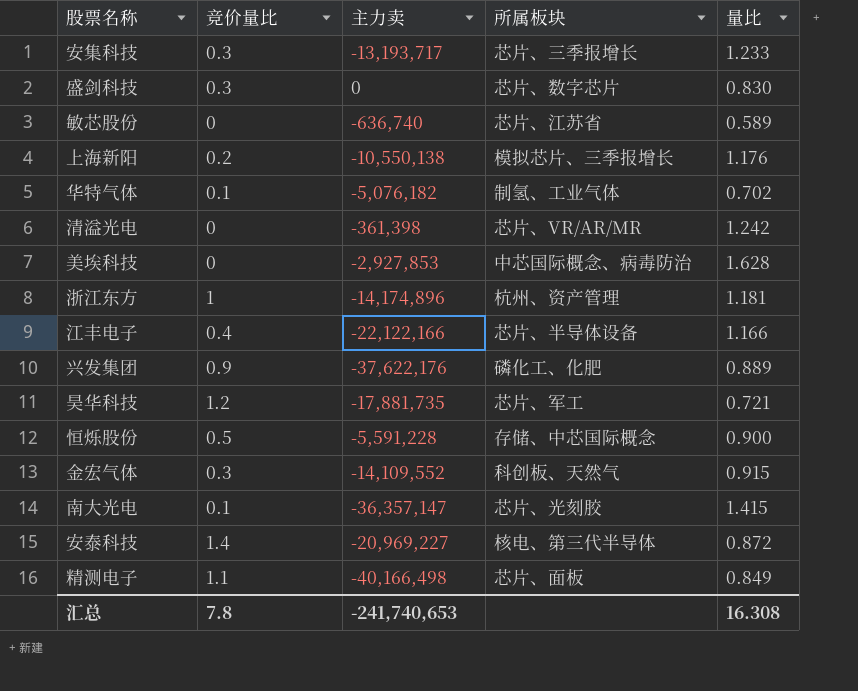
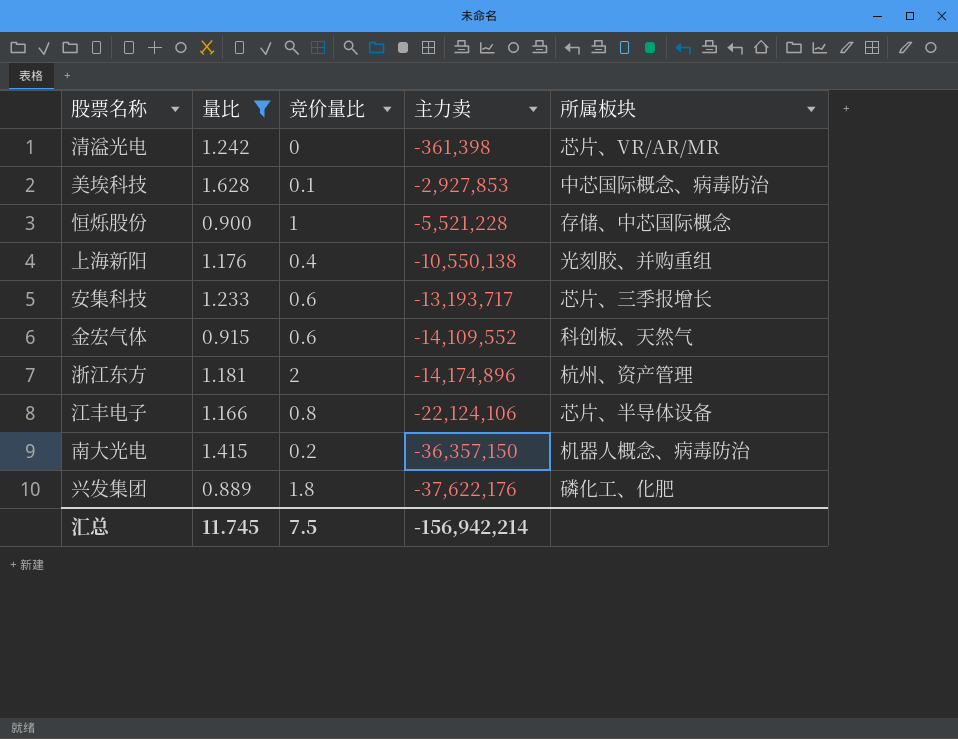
filter: none -> 量比 >= 0.889
row order: none -> 主力卖 descending
column 量比 | position: 5 -> 2
美埃科技 | 竞价量比: 0 -> 0.1
恒烁股份 | 竞价量比: 0.5 -> 1
恒烁股份 | 主力卖: -5,591,228 -> -5,521,228
上海新阳 | 竞价量比: 0.2 -> 0.4
上海新阳 | 所属板块: 模拟芯片、三季报增长 -> 光刻胶、并购重组
安集科技 | 竞价量比: 0.3 -> 0.6
金宏气体 | 竞价量比: 0.3 -> 0.6
浙江东方 | 竞价量比: 1 -> 2
江丰电子 | 竞价量比: 0.4 -> 0.8
江丰电子 | 主力卖: -22,122,166 -> -22,124,106
南大光电 | 竞价量比: 0.1 -> 0.2
南大光电 | 主力卖: -36,357,147 -> -36,357,150
南大光电 | 所属板块: 芯片、光刻胶 -> 机器人概念、病毒防治
兴发集团 | 竞价量比: 0.9 -> 1.8
汇总 | 量比: 16.308 -> 11.745
汇总 | 竞价量比: 7.8 -> 7.5
汇总 | 主力卖: -241,740,653 -> -156,942,214

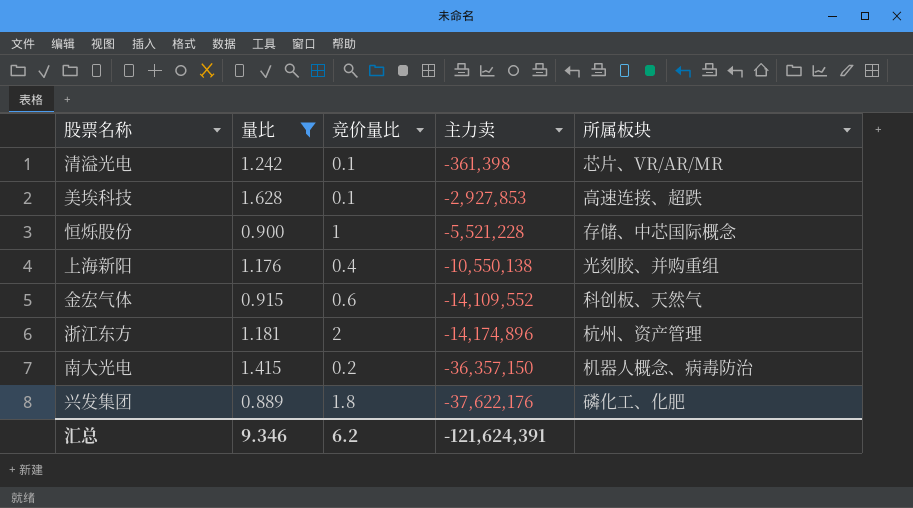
row 安集科技: 1.233 | 0.6 | -13,193,717 | 芯片、三季报增长 -> none
row 江丰电子: 1.166 | 0.8 | -22,124,106 | 芯片、半导体设备 -> none
清溢光电 | 竞价量比: 0 -> 0.1
美埃科技 | 所属板块: 中芯国际概念、病毒防治 -> 高速连接、超跌
汇总 | 量比: 11.745 -> 9.346
汇总 | 竞价量比: 7.5 -> 6.2
汇总 | 主力卖: -156,942,214 -> -121,624,391

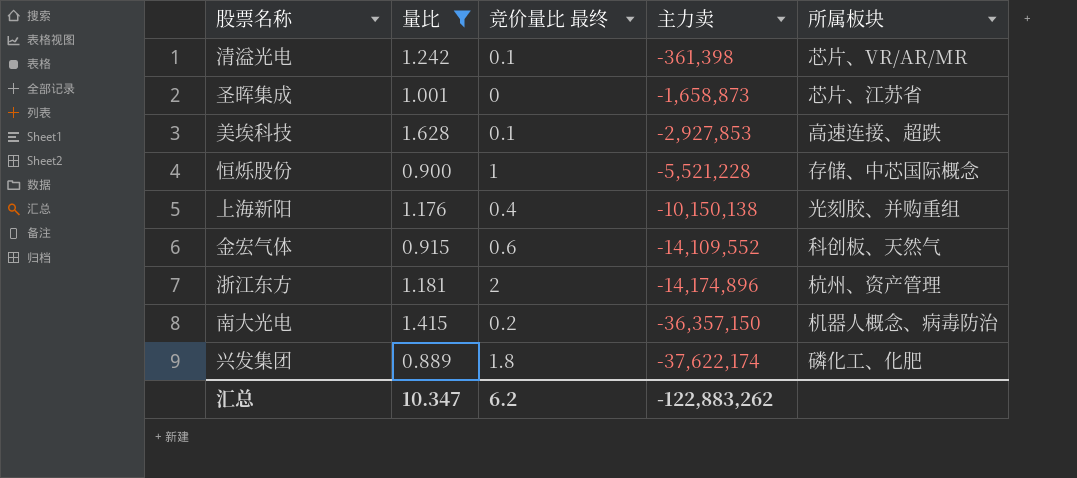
column name: 竞价量比 -> 竞价量比 最终
row 圣晖集成: none -> 1.001 | 0 | -1,658,873 | 芯片、江苏省
上海新阳 | 主力卖: -10,550,138 -> -10,150,138
兴发集团 | 主力卖: -37,622,176 -> -37,622,174
汇总 | 量比: 9.346 -> 10.347
汇总 | 主力卖: -121,624,391 -> -122,883,262

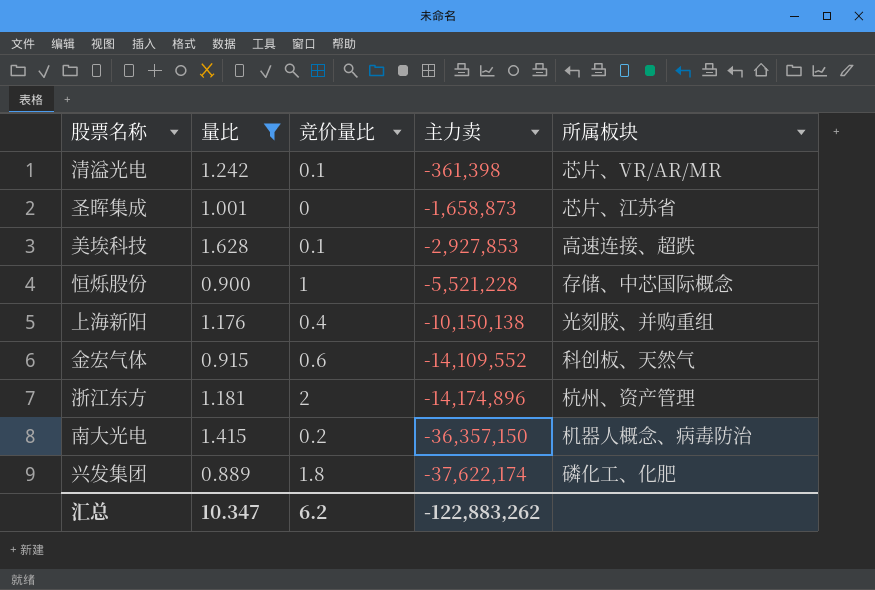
column name: 竞价量比 最终 -> 竞价量比

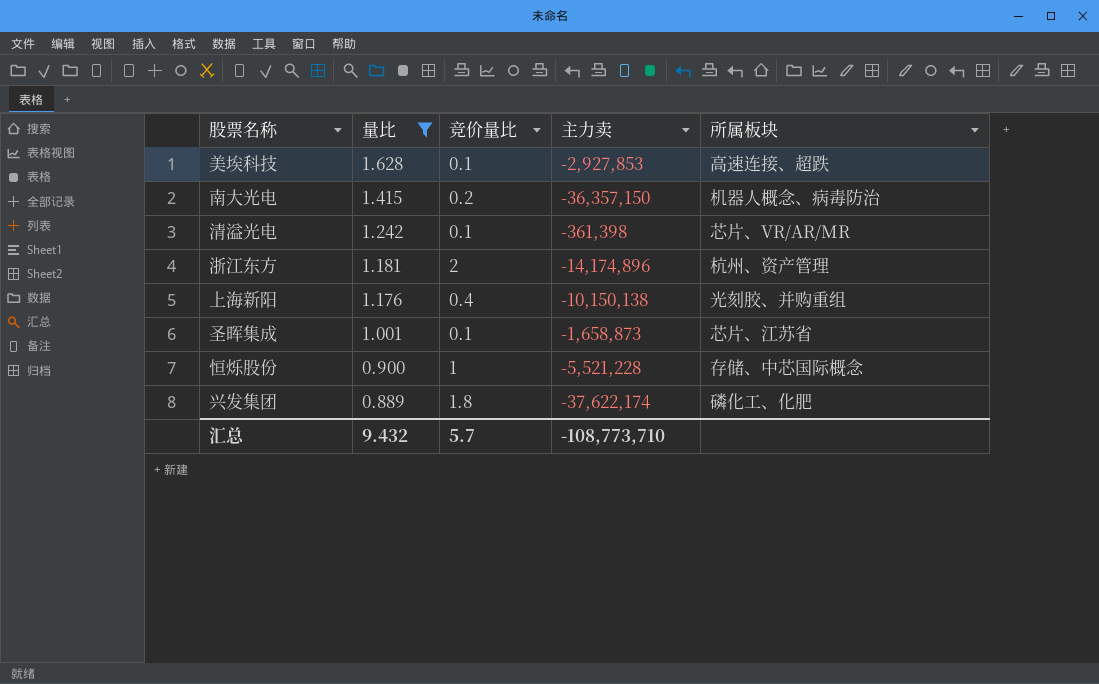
row order: 主力卖 descending -> 量比 descending
row 金宏气体: 0.915 | 0.6 | -14,109,552 | 科创板、天然气 -> none
圣晖集成 | 竞价量比: 0 -> 0.1
汇总 | 量比: 10.347 -> 9.432
汇总 | 竞价量比: 6.2 -> 5.7
汇总 | 主力卖: -122,883,262 -> -108,773,710

